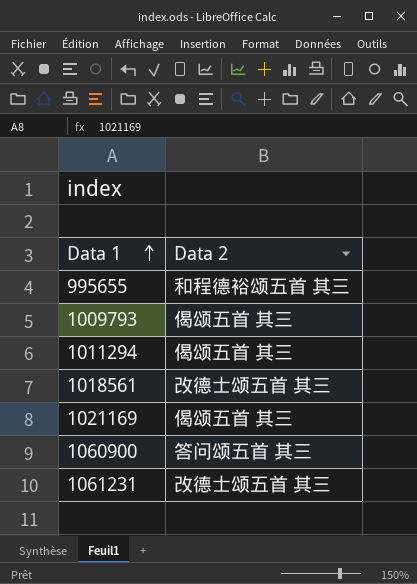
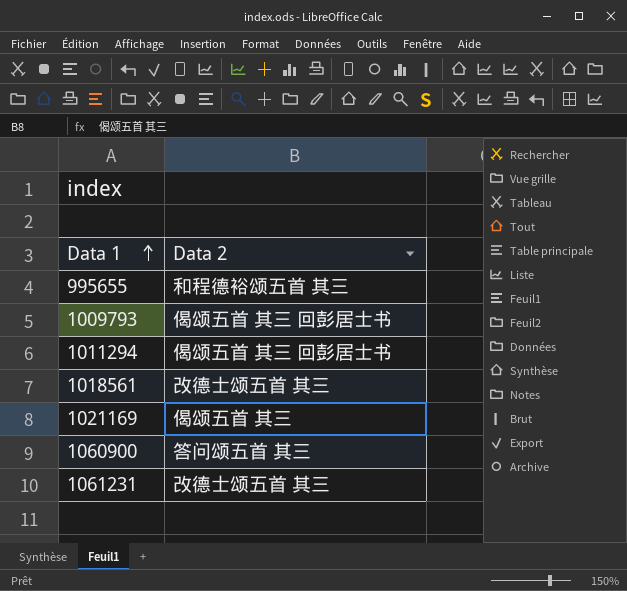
1009793 | Data 2: 偈颂五首 其三 -> 偈颂五首 其三 回彭居士书
1011294 | Data 2: 偈颂五首 其三 -> 偈颂五首 其三 回彭居士书

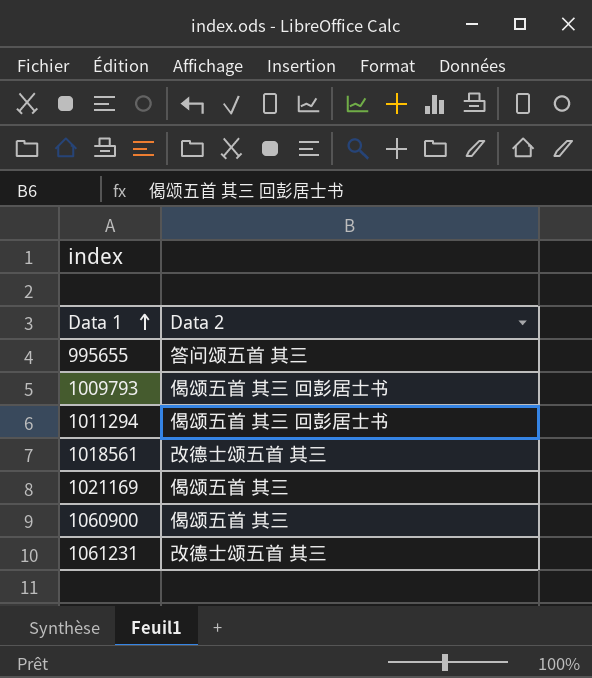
995655 | Data 2: 和程德裕颂五首 其三 -> 答问颂五首 其三
1060900 | Data 2: 答问颂五首 其三 -> 偈颂五首 其三

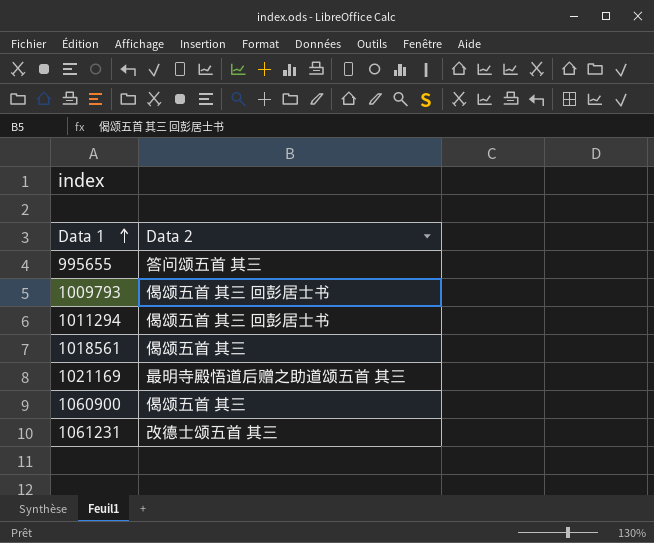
1018561 | Data 2: 改德士颂五首 其三 -> 偈颂五首 其三
1021169 | Data 2: 偈颂五首 其三 -> 最明寺殿悟道后赠之助道颂五首 其三

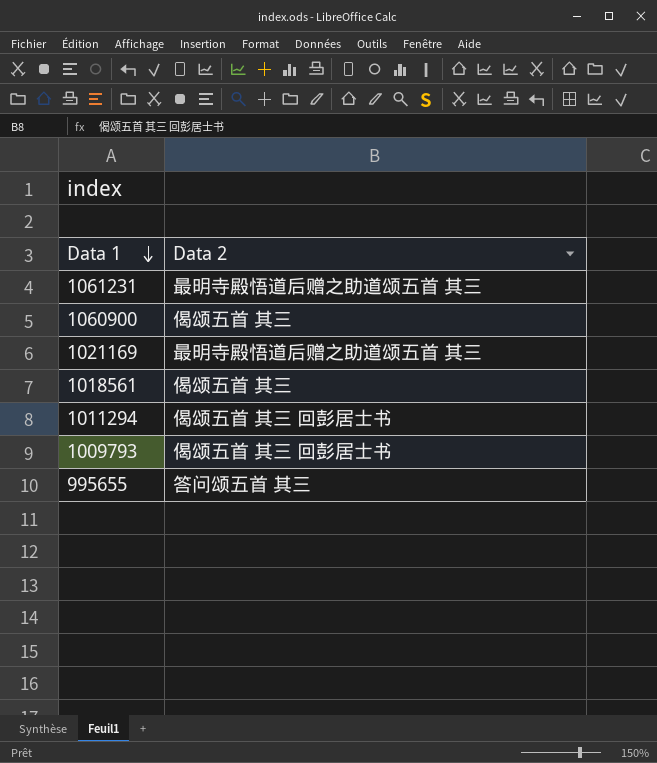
row order: Data 1 ascending -> Data 1 descending
1061231 | Data 2: 改德士颂五首 其三 -> 最明寺殿悟道后赠之助道颂五首 其三

